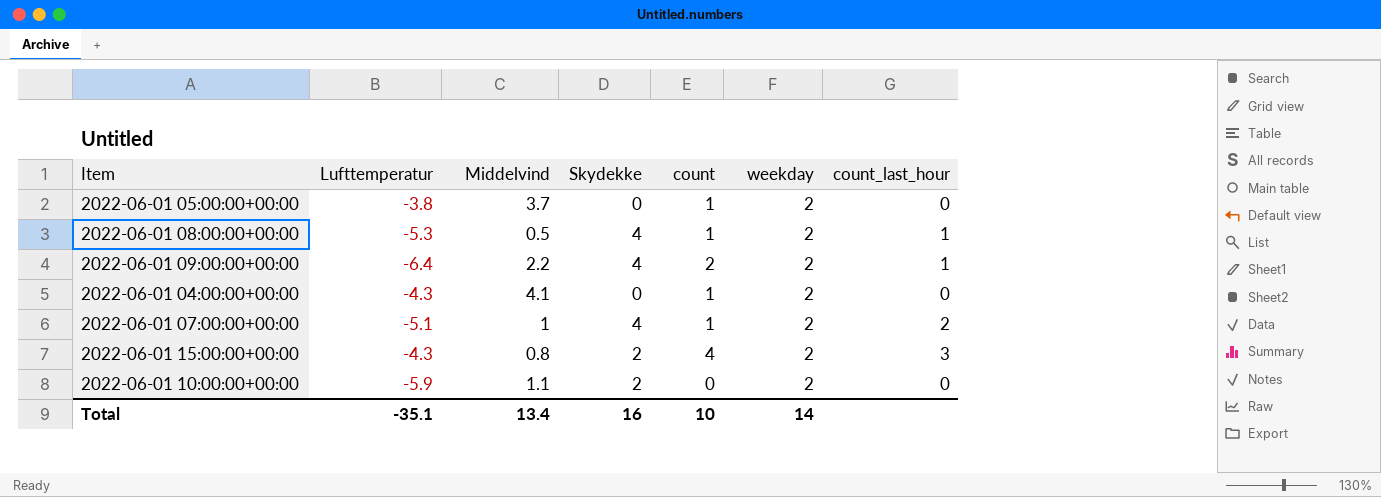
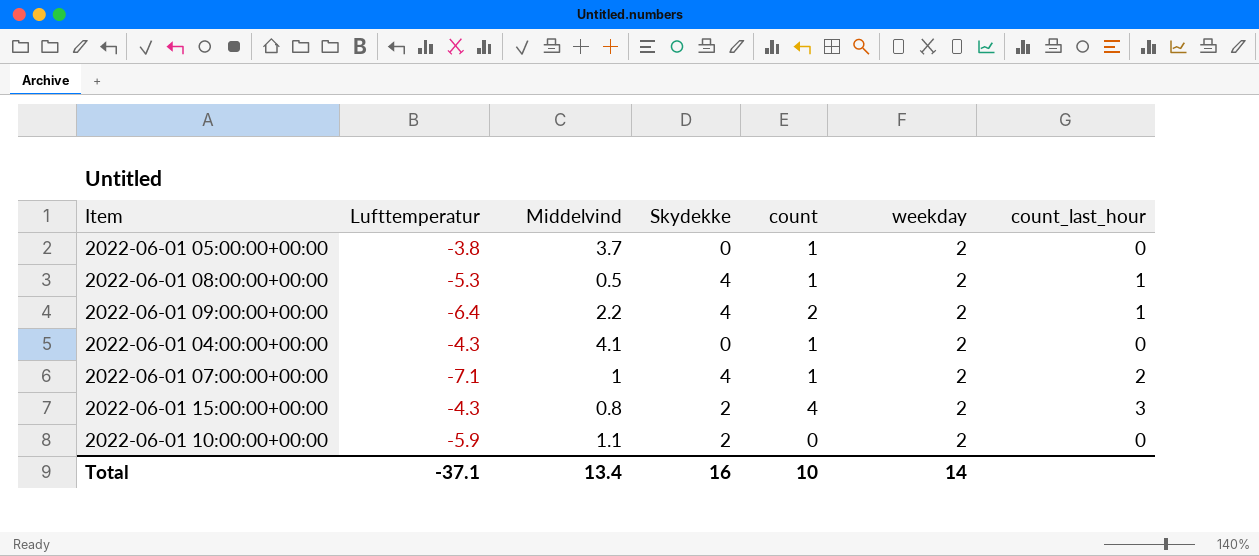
2022-06-01 07:00:00+00:00 | Lufttemperatur: -5.1 -> -7.1
Total | Lufttemperatur: -35.1 -> -37.1

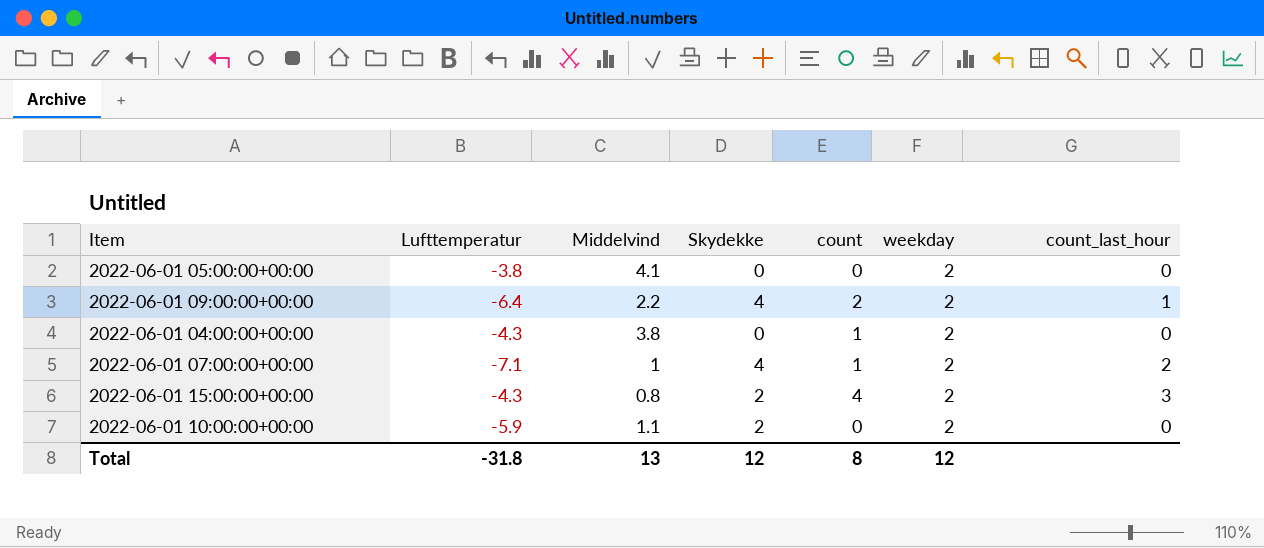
row 2022-06-01 08:00:00+00:00: -5.3 | 0.5 | 4 | 1 | 2 | 1 -> none
2022-06-01 05:00:00+00:00 | Middelvind: 3.7 -> 4.1
2022-06-01 05:00:00+00:00 | count: 1 -> 0
2022-06-01 04:00:00+00:00 | Middelvind: 4.1 -> 3.8
Total | Lufttemperatur: -37.1 -> -31.8
Total | Middelvind: 13.4 -> 13
Total | Skydekke: 16 -> 12
Total | count: 10 -> 8
Total | weekday: 14 -> 12

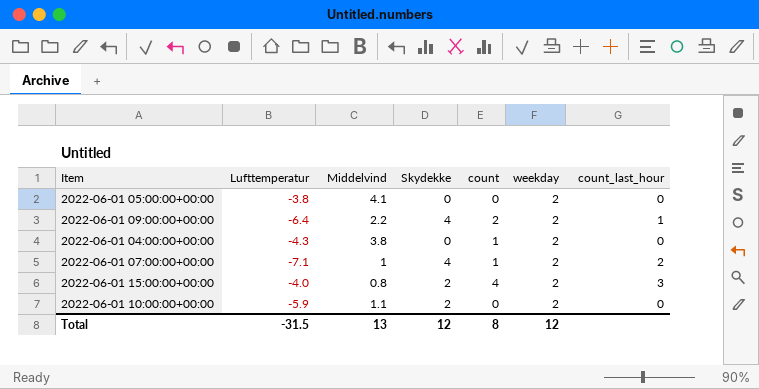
2022-06-01 15:00:00+00:00 | Lufttemperatur: -4.3 -> -4.0
Total | Lufttemperatur: -31.8 -> -31.5

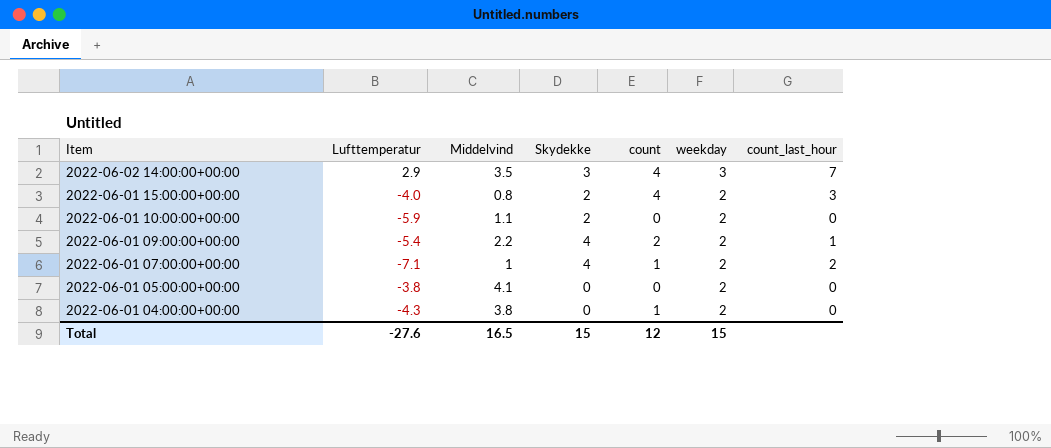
row order: none -> Item descending
row 2022-06-02 14:00:00+00:00: none -> 2.9 | 3.5 | 3 | 4 | 3 | 7
2022-06-01 09:00:00+00:00 | Lufttemperatur: -6.4 -> -5.4
Total | Lufttemperatur: -31.5 -> -27.6
Total | Middelvind: 13 -> 16.5
Total | Skydekke: 12 -> 15
Total | count: 8 -> 12
Total | weekday: 12 -> 15

